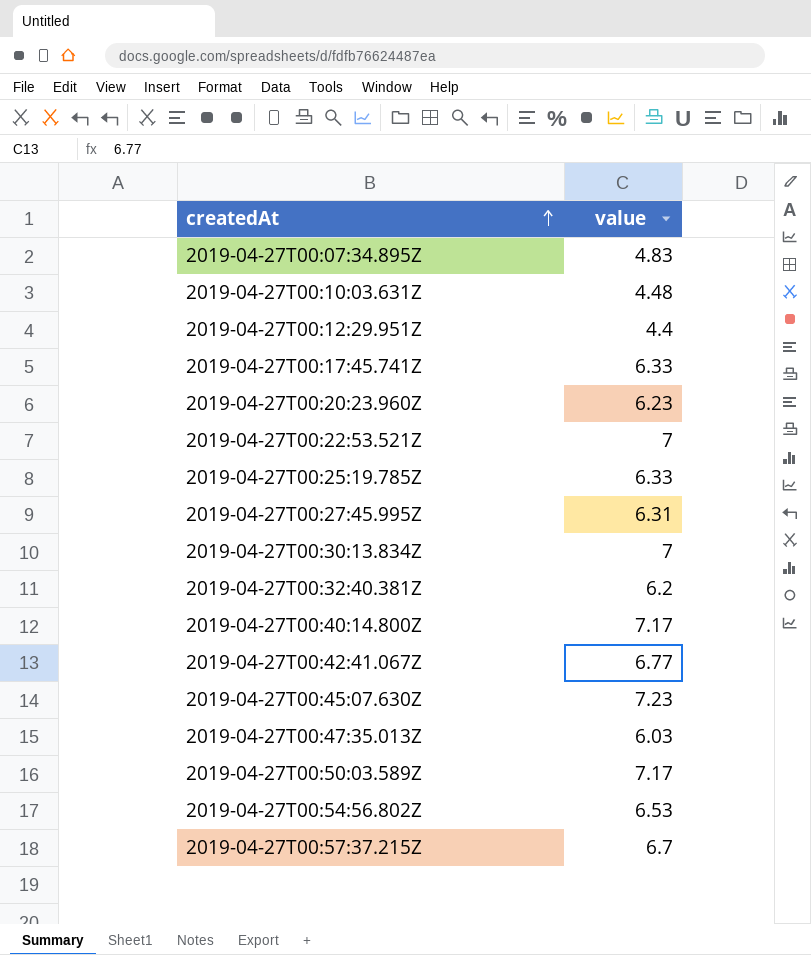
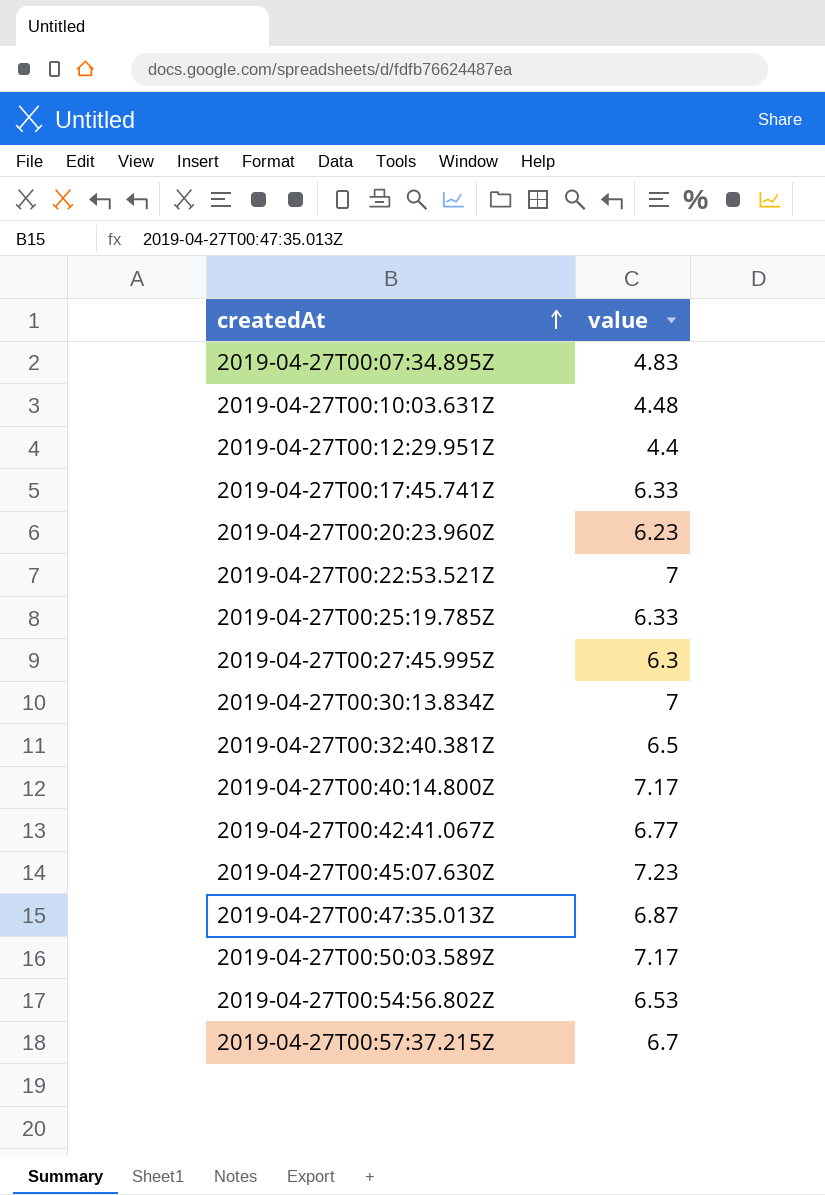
2019-04-27T00:27:45.995Z | value: 6.31 -> 6.3
2019-04-27T00:32:40.381Z | value: 6.2 -> 6.5
2019-04-27T00:47:35.013Z | value: 6.03 -> 6.87

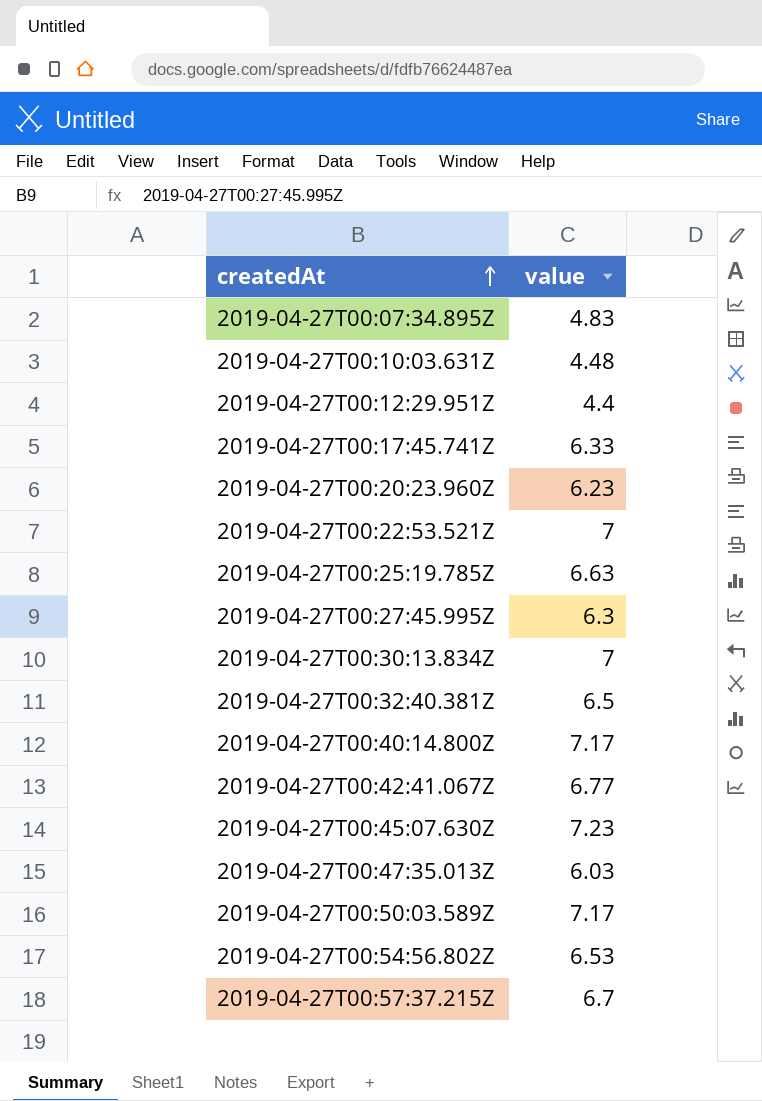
2019-04-27T00:25:19.785Z | value: 6.33 -> 6.63
2019-04-27T00:47:35.013Z | value: 6.87 -> 6.03

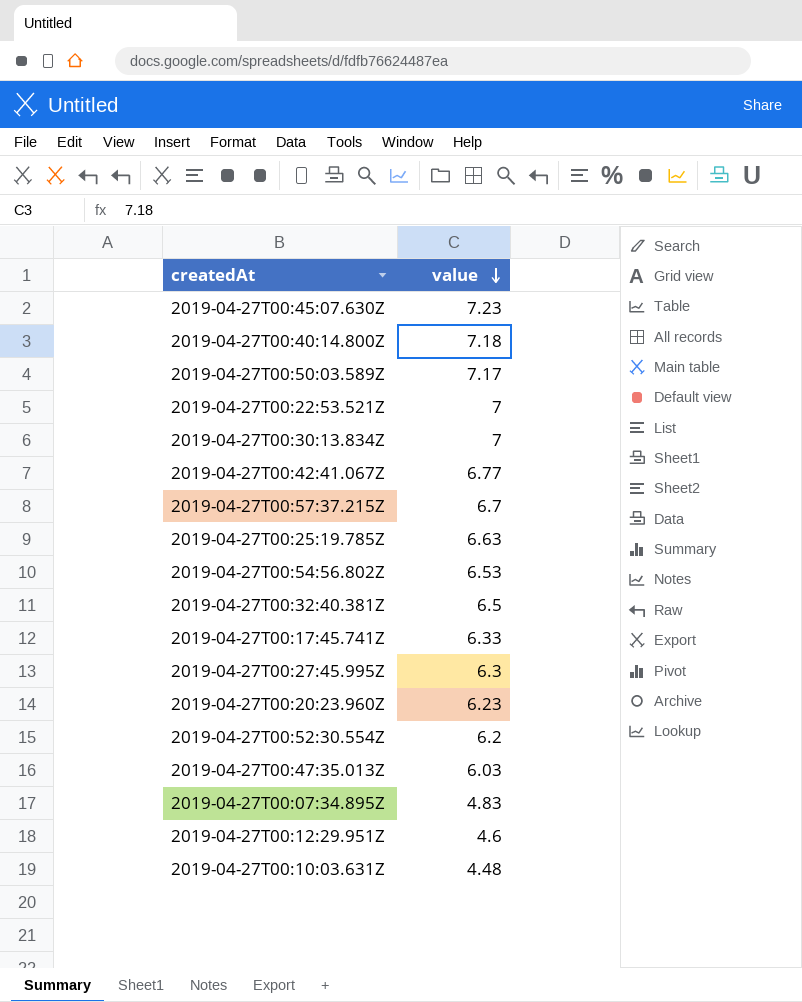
row order: createdAt ascending -> value descending
2019-04-27T00:40:14.800Z | value: 7.17 -> 7.18
row 2019-04-27T00:52:30.554Z: none -> 6.2
2019-04-27T00:12:29.951Z | value: 4.4 -> 4.6

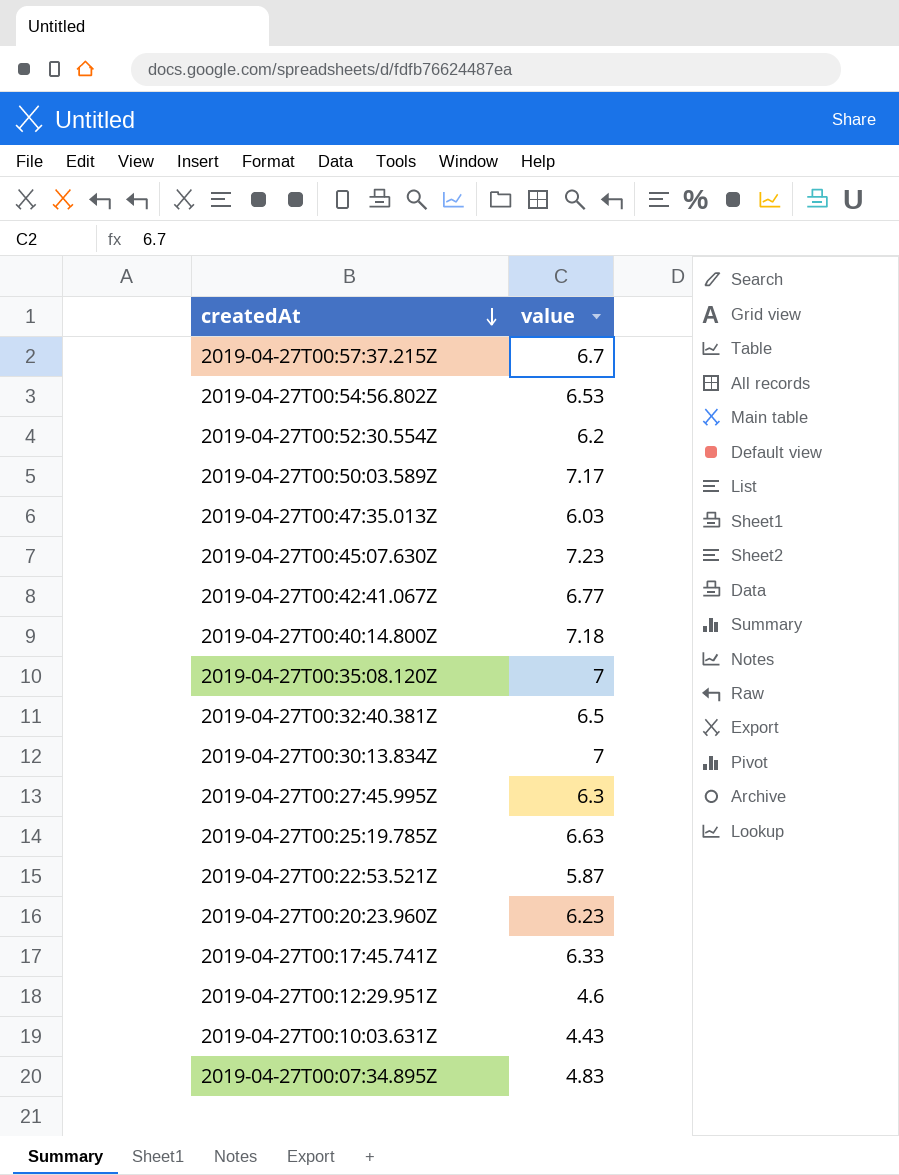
row order: value descending -> createdAt descending
row 2019-04-27T00:35:08.120Z: none -> 7
2019-04-27T00:22:53.521Z | value: 7 -> 5.87
2019-04-27T00:10:03.631Z | value: 4.48 -> 4.43

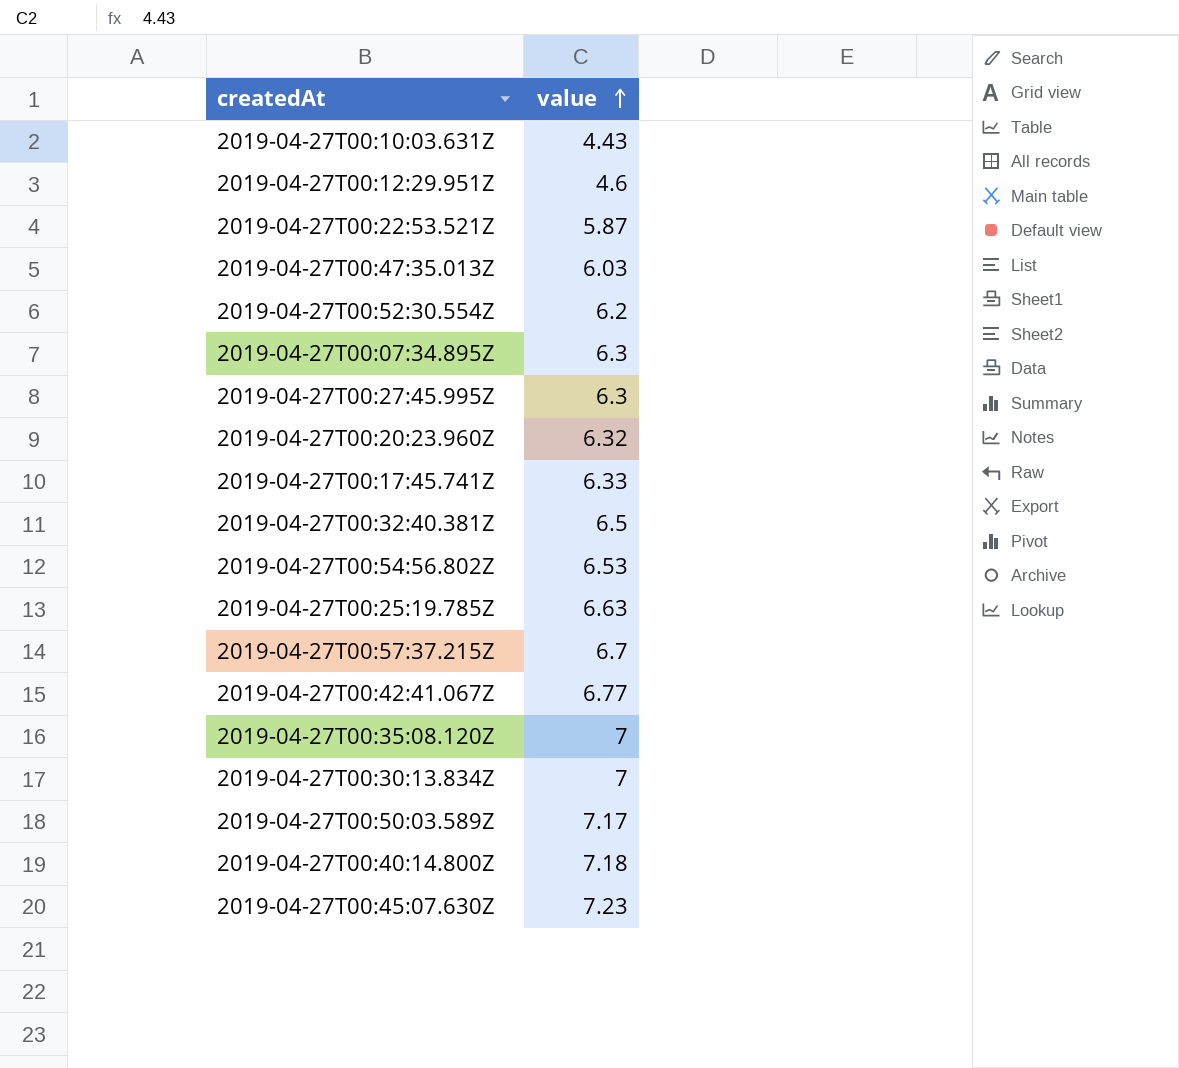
row order: createdAt descending -> value ascending
2019-04-27T00:07:34.895Z | value: 4.83 -> 6.3
2019-04-27T00:20:23.960Z | value: 6.23 -> 6.32

